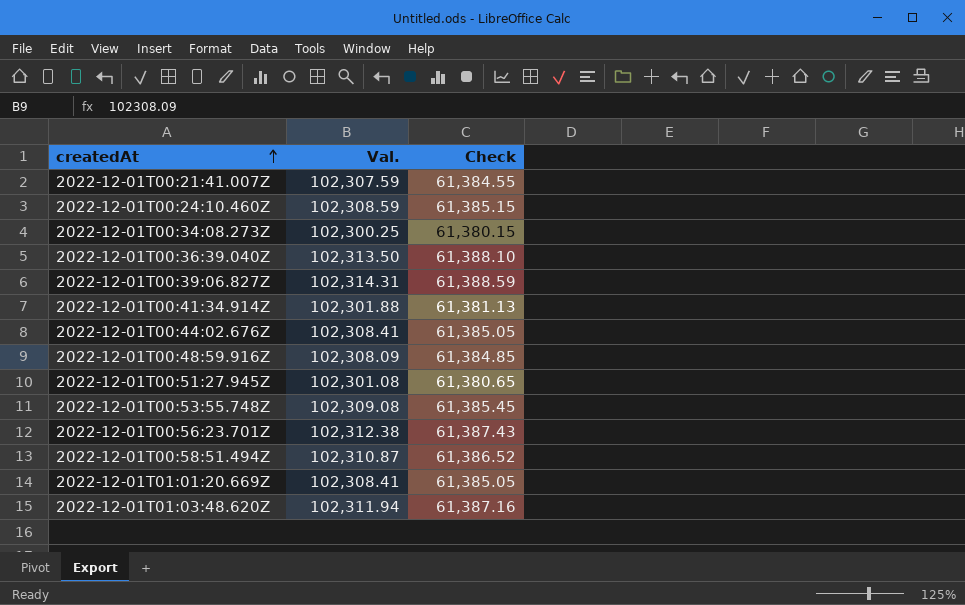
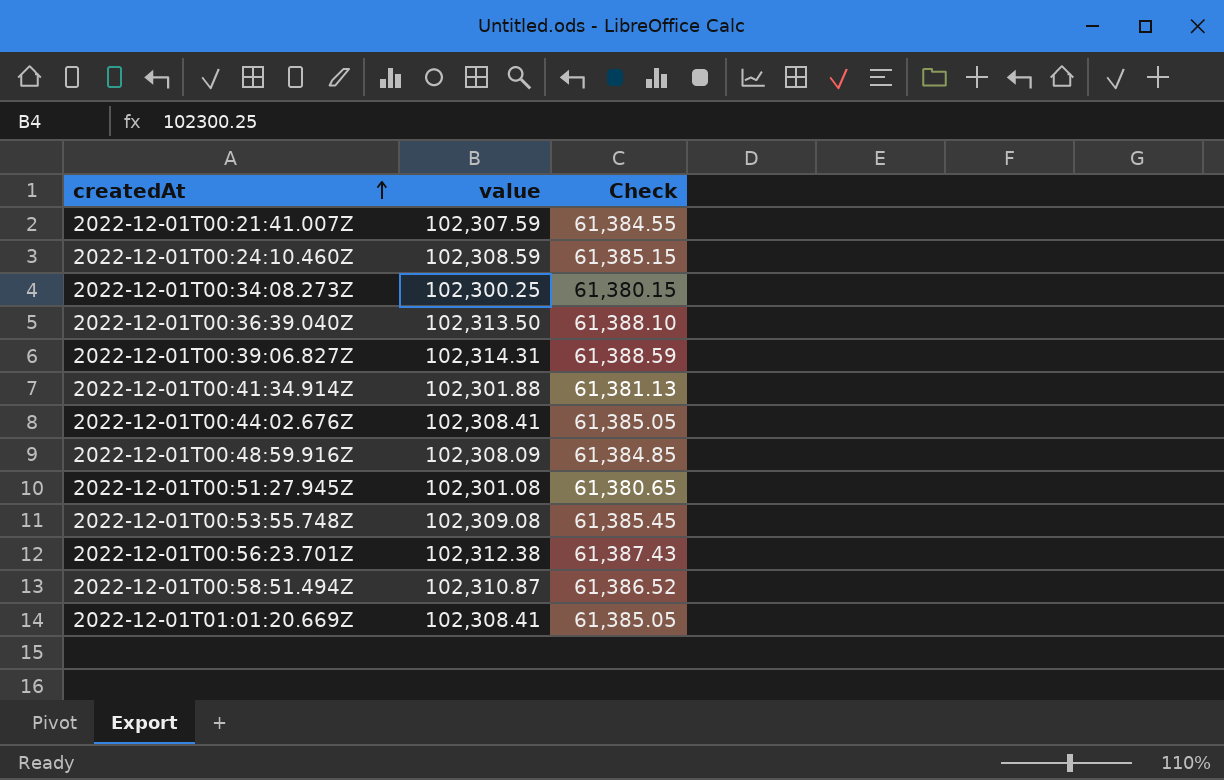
column name: Val. -> value
row 2022-12-01T01:03:48.620Z: 102,311.94 | 61,387.16 -> none

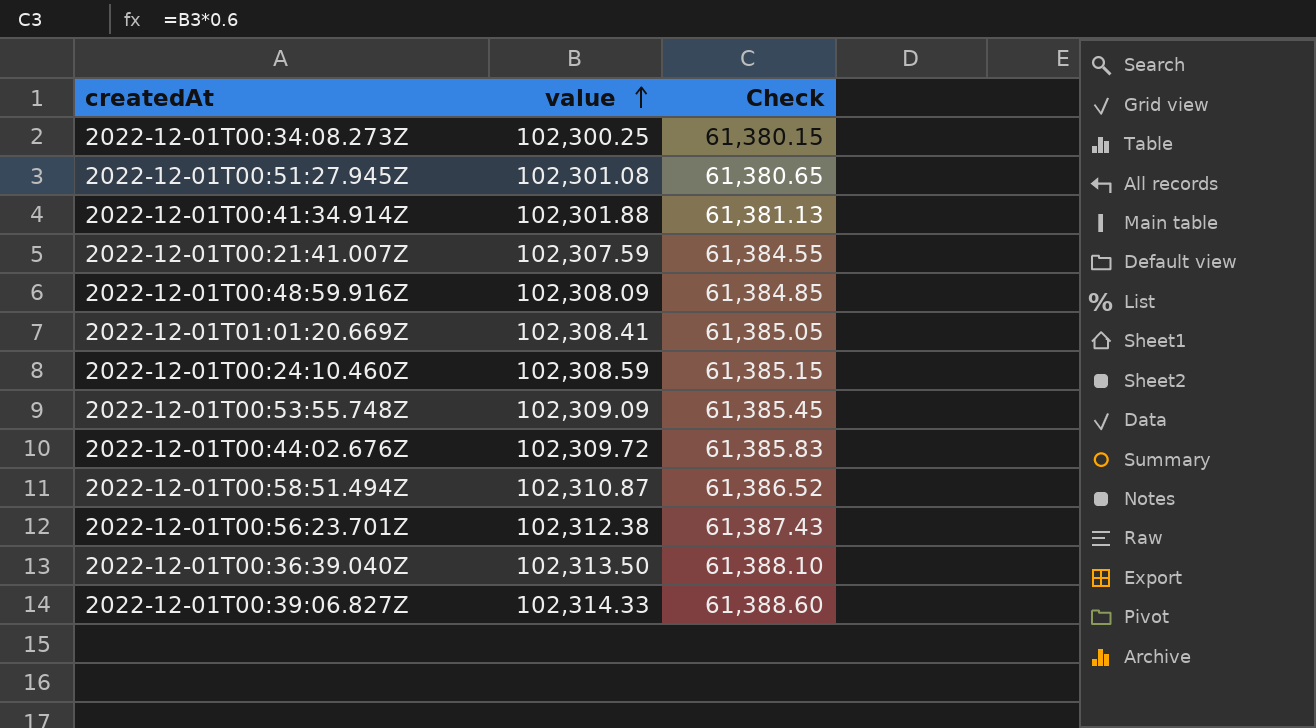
row order: createdAt ascending -> value ascending
2022-12-01T00:53:55.748Z | value: 102,309.08 -> 102,309.09
2022-12-01T00:44:02.676Z | value: 102,308.41 -> 102,309.72
2022-12-01T00:44:02.676Z | Check: 61,385.05 -> 61,385.83
2022-12-01T00:39:06.827Z | value: 102,314.31 -> 102,314.33
2022-12-01T00:39:06.827Z | Check: 61,388.59 -> 61,388.60

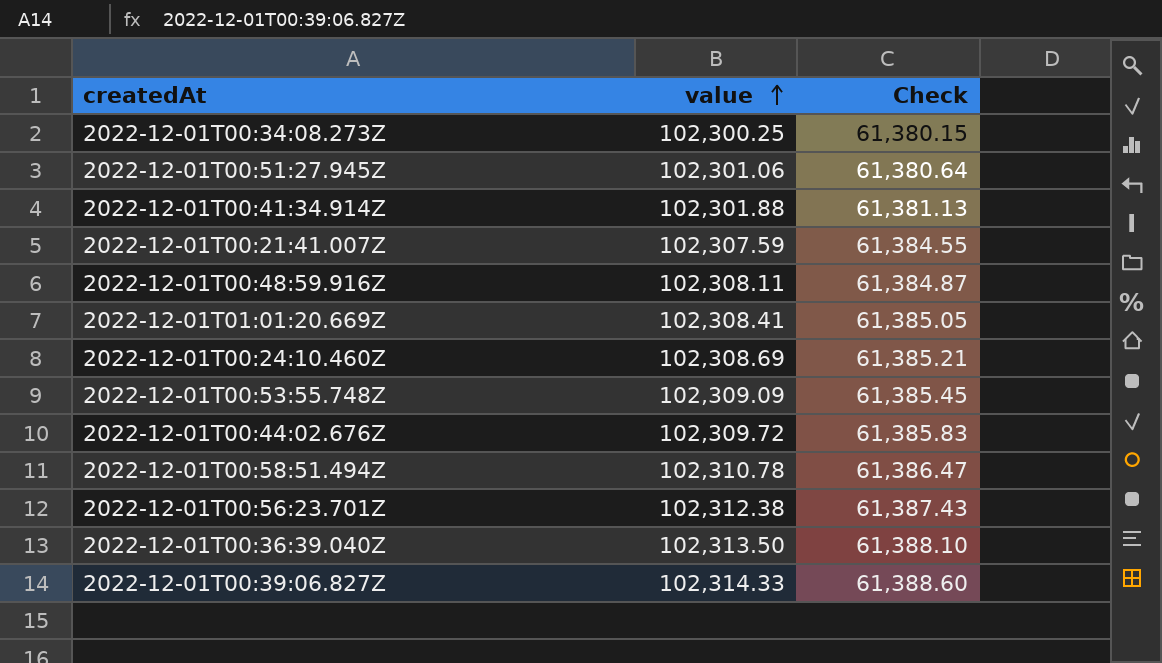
2022-12-01T00:51:27.945Z | value: 102,301.08 -> 102,301.06
2022-12-01T00:51:27.945Z | Check: 61,380.65 -> 61,380.64
2022-12-01T00:48:59.916Z | value: 102,308.09 -> 102,308.11
2022-12-01T00:48:59.916Z | Check: 61,384.85 -> 61,384.87
2022-12-01T00:24:10.460Z | value: 102,308.59 -> 102,308.69
2022-12-01T00:24:10.460Z | Check: 61,385.15 -> 61,385.21
2022-12-01T00:58:51.494Z | value: 102,310.87 -> 102,310.78
2022-12-01T00:58:51.494Z | Check: 61,386.52 -> 61,386.47

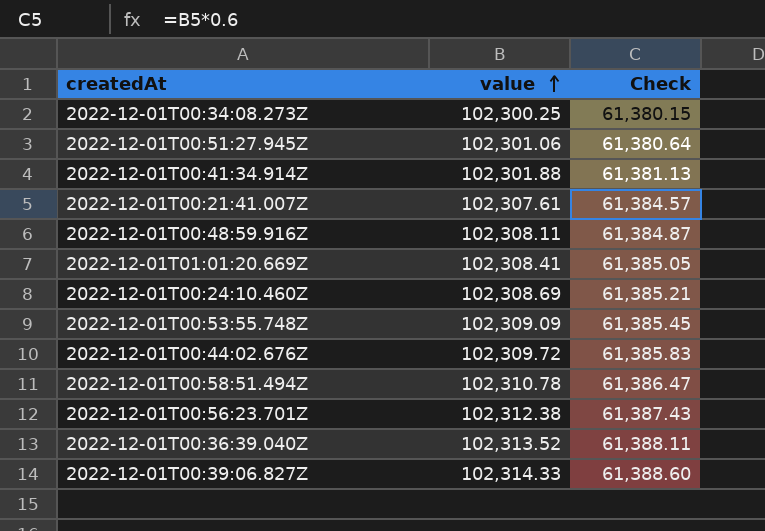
2022-12-01T00:21:41.007Z | value: 102,307.59 -> 102,307.61
2022-12-01T00:21:41.007Z | Check: 61,384.55 -> 61,384.57
2022-12-01T00:36:39.040Z | value: 102,313.50 -> 102,313.52
2022-12-01T00:36:39.040Z | Check: 61,388.10 -> 61,388.11

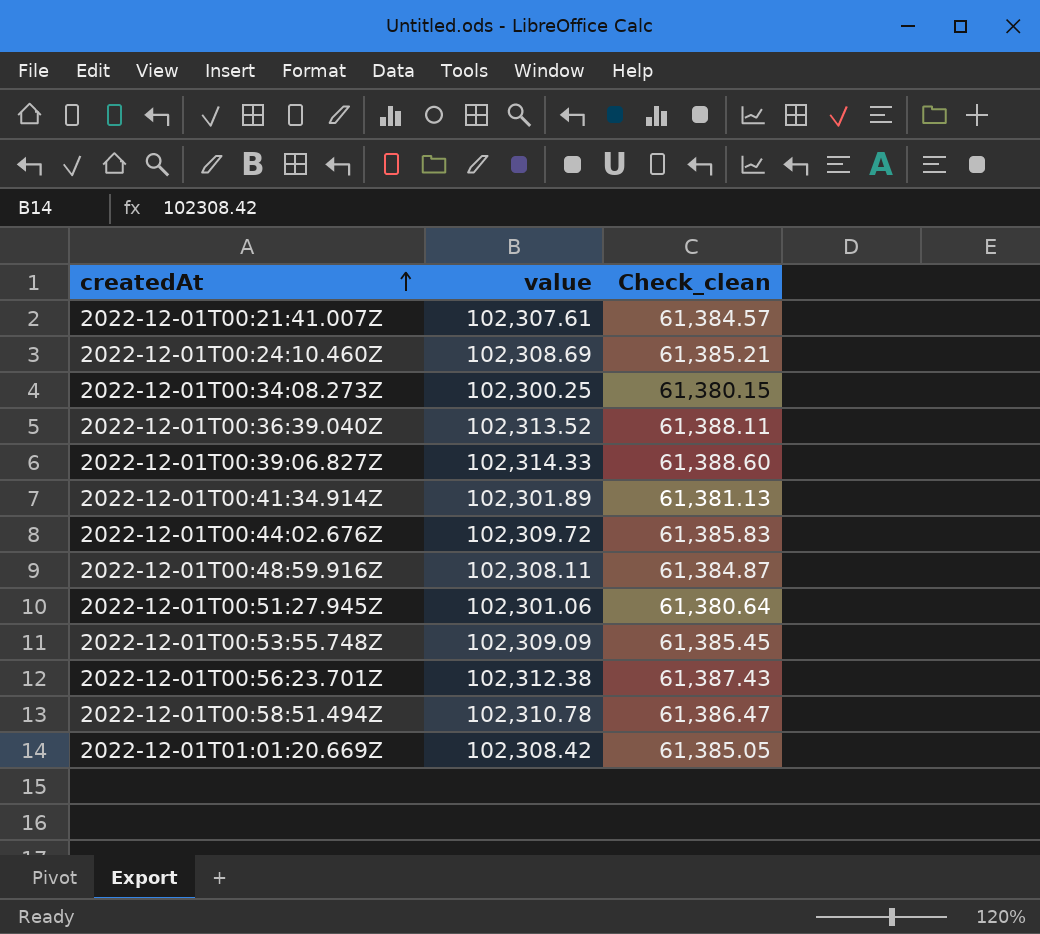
row order: value ascending -> createdAt ascending
column name: Check -> Check_clean
2022-12-01T00:41:34.914Z | value: 102,301.88 -> 102,301.89
2022-12-01T01:01:20.669Z | value: 102,308.41 -> 102,308.42

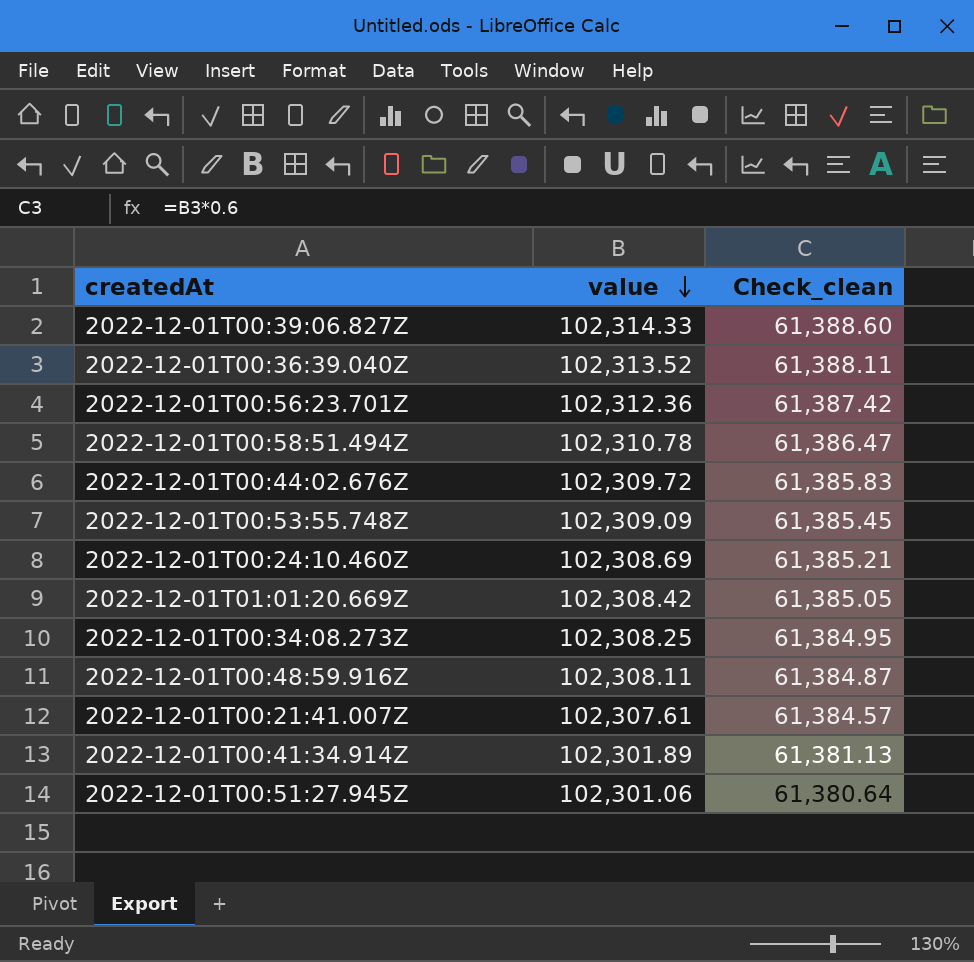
row order: createdAt ascending -> value descending
2022-12-01T00:56:23.701Z | value: 102,312.38 -> 102,312.36
2022-12-01T00:56:23.701Z | Check_clean: 61,387.43 -> 61,387.42
2022-12-01T00:34:08.273Z | value: 102,300.25 -> 102,308.25
2022-12-01T00:34:08.273Z | Check_clean: 61,380.15 -> 61,384.95

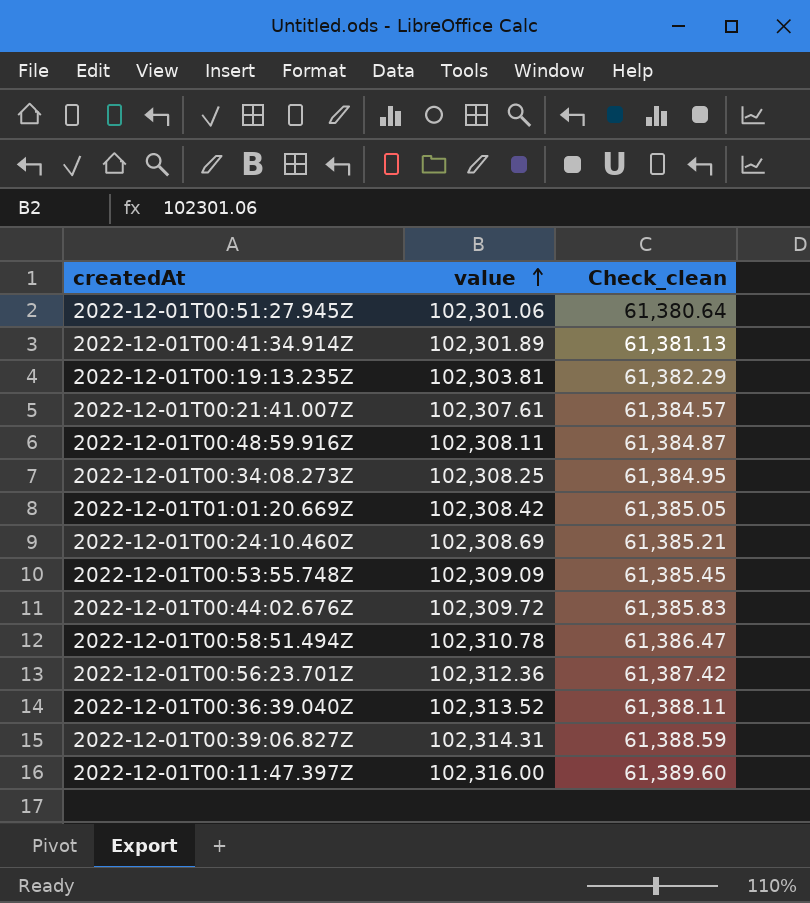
row order: value descending -> value ascending
row 2022-12-01T00:19:13.235Z: none -> 102,303.81 | 61,382.29
2022-12-01T00:39:06.827Z | value: 102,314.33 -> 102,314.31
2022-12-01T00:39:06.827Z | Check_clean: 61,388.60 -> 61,388.59
row 2022-12-01T00:11:47.397Z: none -> 102,316.00 | 61,389.60

